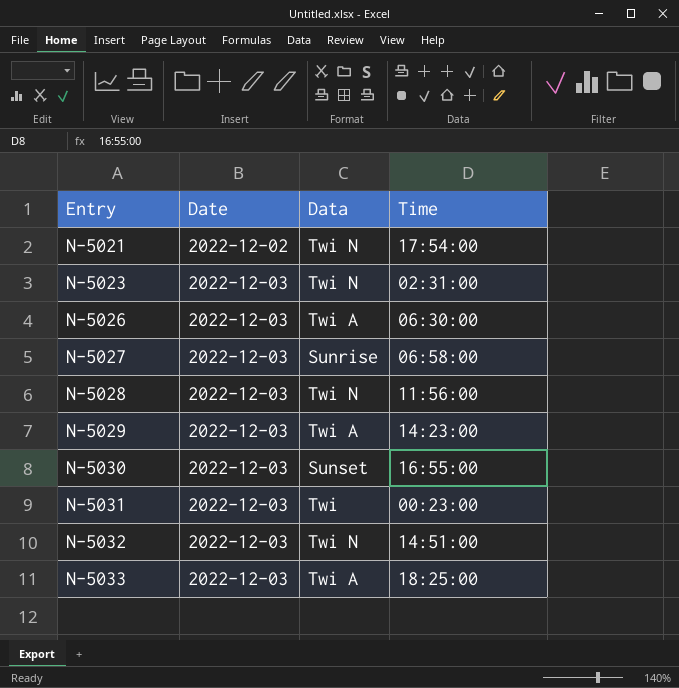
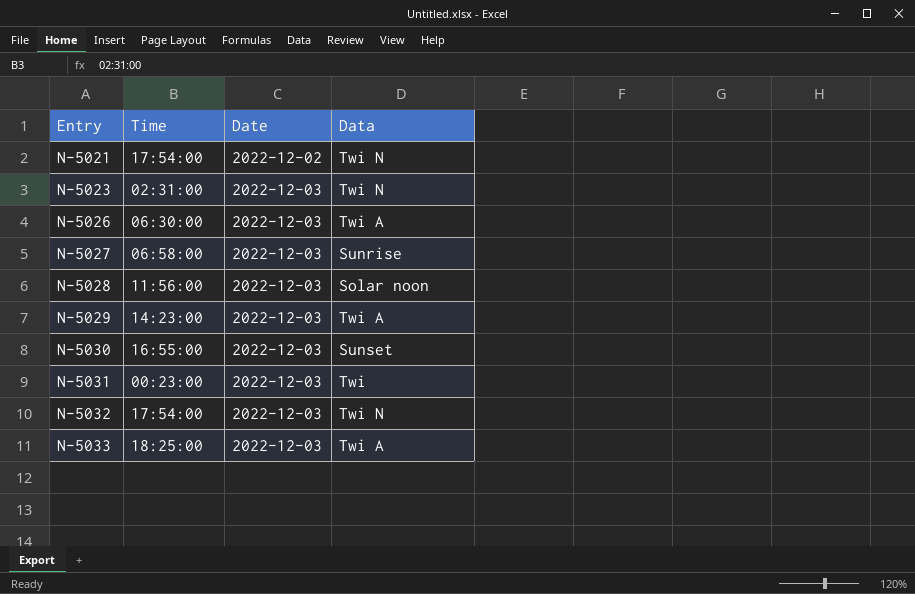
column Time | position: 4 -> 2
N-5028 | Data: Twi N -> Solar noon
N-5032 | Time: 14:51:00 -> 17:54:00

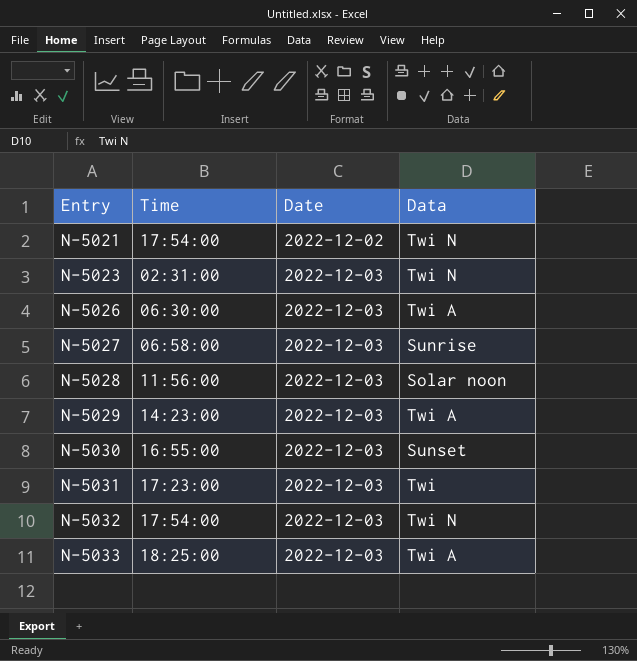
N-5031 | Time: 00:23:00 -> 17:23:00

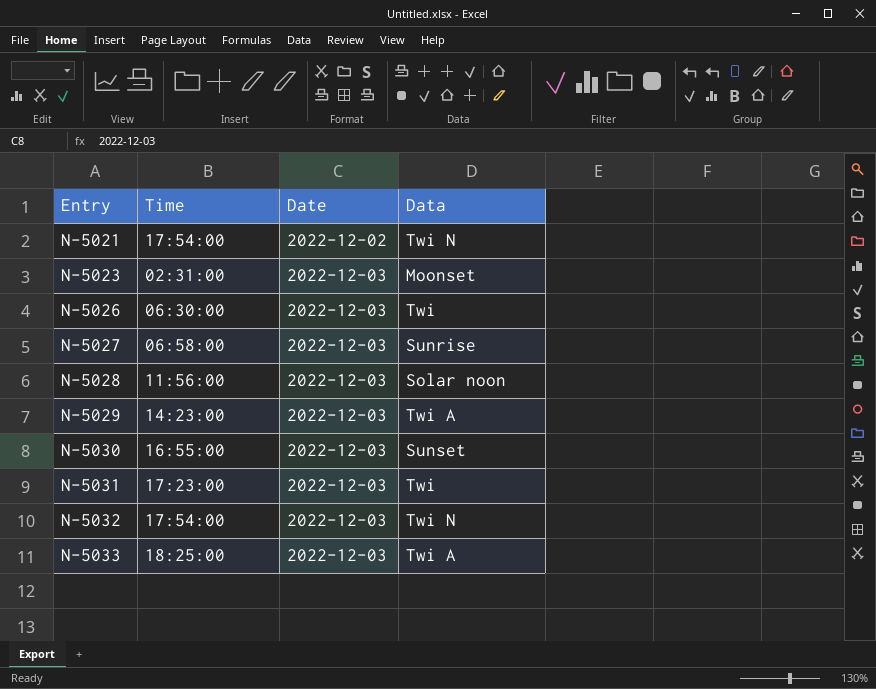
N-5023 | Data: Twi N -> Moonset
N-5026 | Data: Twi A -> Twi

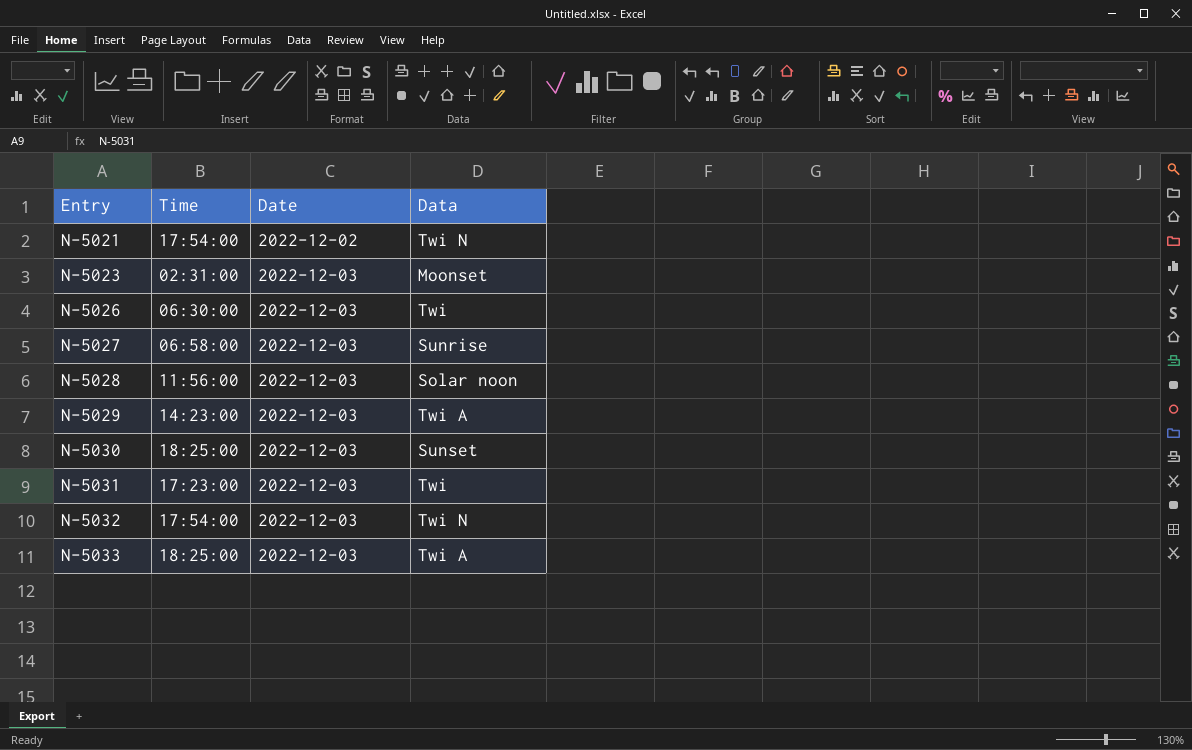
N-5030 | Time: 16:55:00 -> 18:25:00

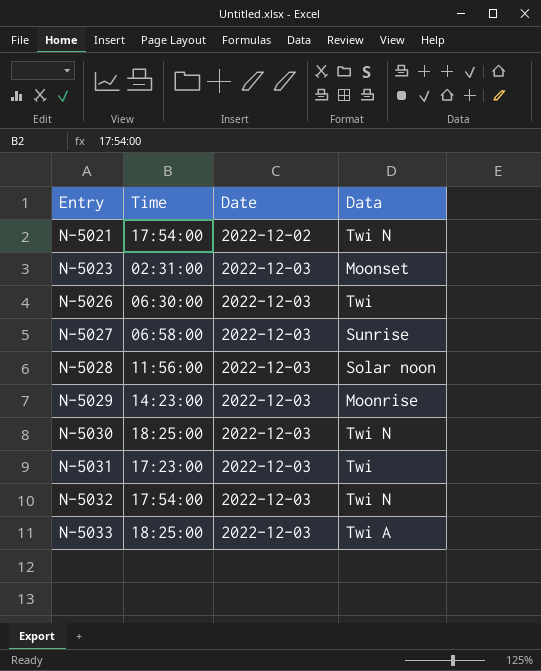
N-5029 | Data: Twi A -> Moonrise
N-5030 | Data: Sunset -> Twi N

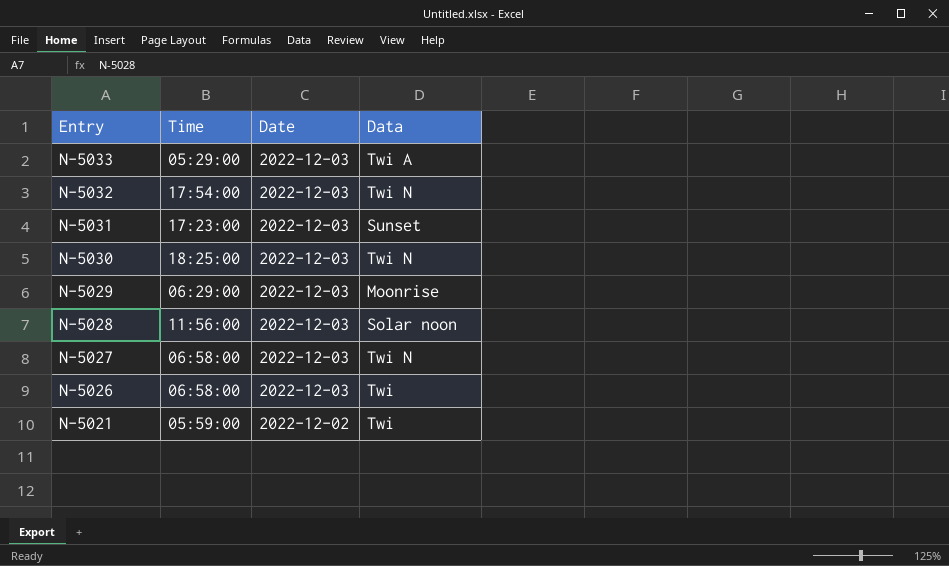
row order: Entry ascending -> Entry descending
row N-5023: 02:31:00 | 2022-12-03 | Moonset -> none
N-5033 | Time: 18:25:00 -> 05:29:00
N-5031 | Data: Twi -> Sunset
N-5029 | Time: 14:23:00 -> 06:29:00
N-5027 | Data: Sunrise -> Twi N
N-5026 | Time: 06:30:00 -> 06:58:00
N-5021 | Time: 17:54:00 -> 05:59:00
N-5021 | Data: Twi N -> Twi

